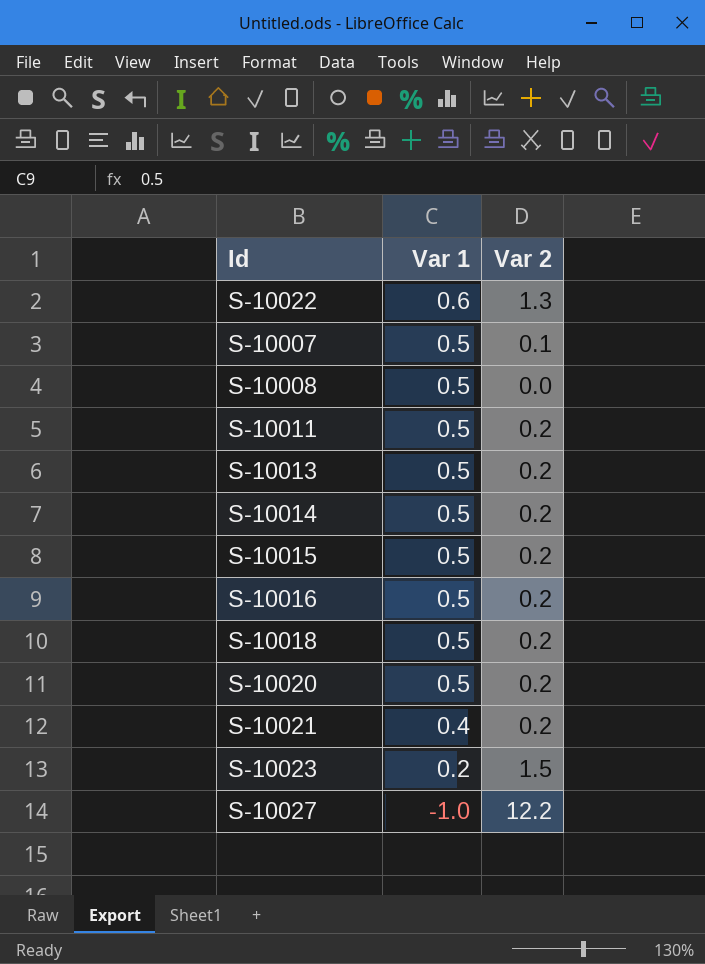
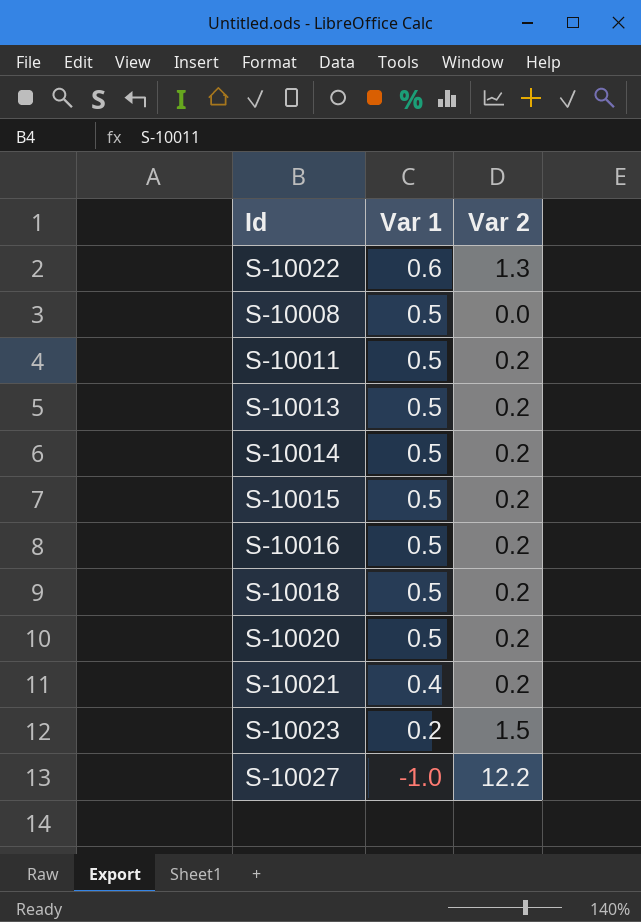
row S-10007: 0.5 | 0.1 -> none

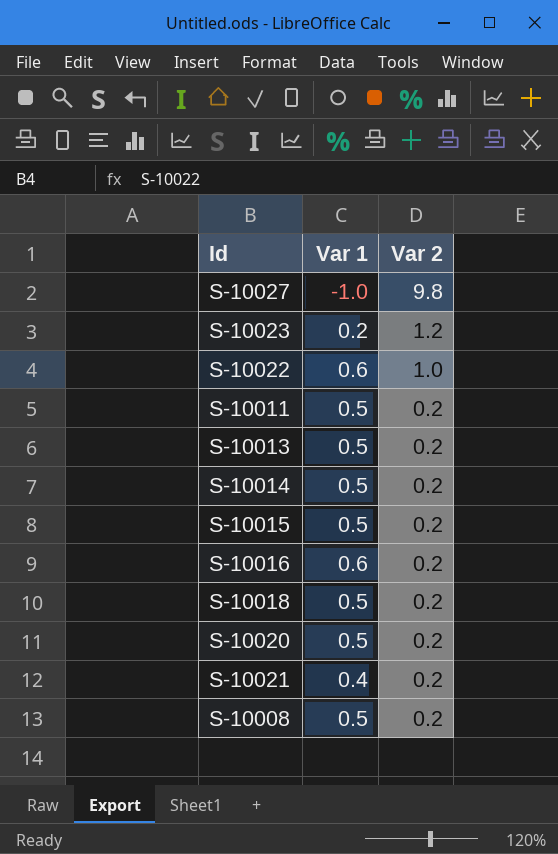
row order: Var 1 descending -> Var 2 descending
S-10027 | Var 2: 12.2 -> 9.8
S-10023 | Var 2: 1.5 -> 1.2
S-10022 | Var 2: 1.3 -> 1.0
S-10016 | Var 1: 0.5 -> 0.6
S-10008 | Var 2: 0.0 -> 0.2

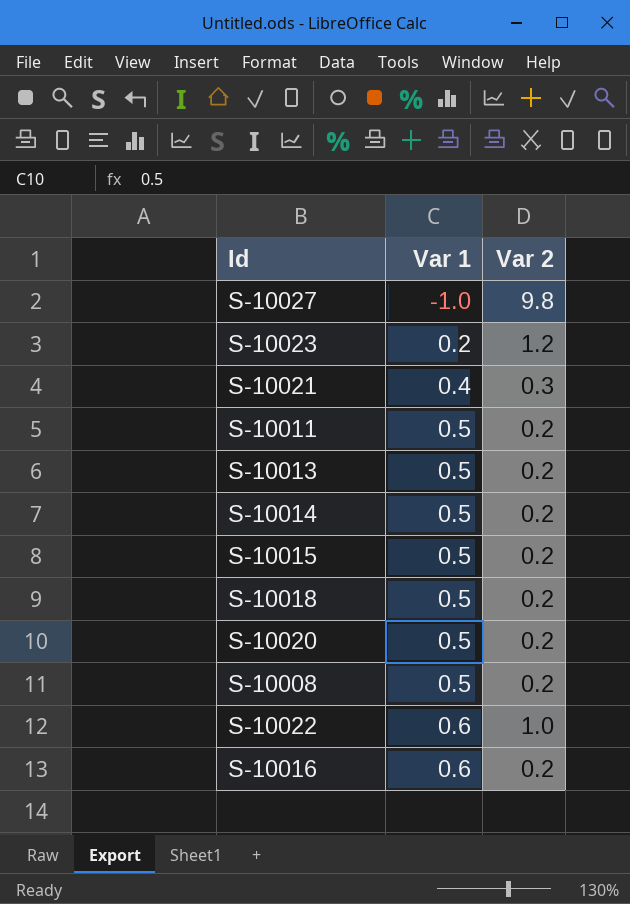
row order: Var 2 descending -> Var 1 ascending
S-10021 | Var 2: 0.2 -> 0.3

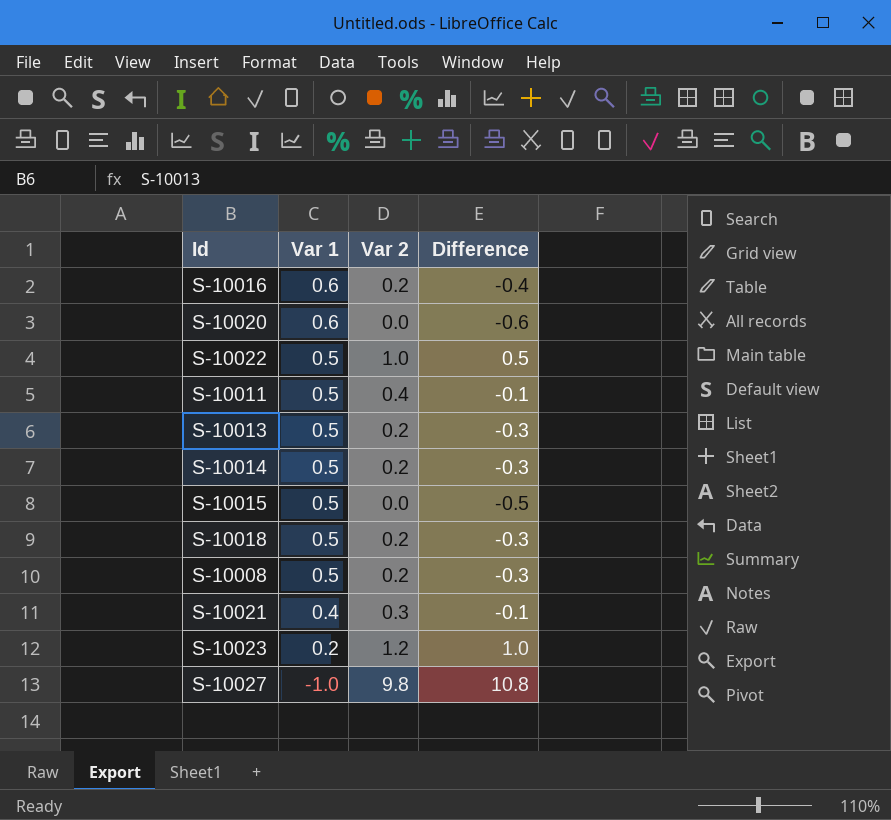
row order: Var 1 ascending -> Var 1 descending
column Difference | formula: none -> [Var 2] - [Var 1]
S-10020 | Var 1: 0.5 -> 0.6
S-10020 | Var 2: 0.2 -> 0.0
S-10022 | Var 1: 0.6 -> 0.5
S-10011 | Var 2: 0.2 -> 0.4
S-10015 | Var 2: 0.2 -> 0.0

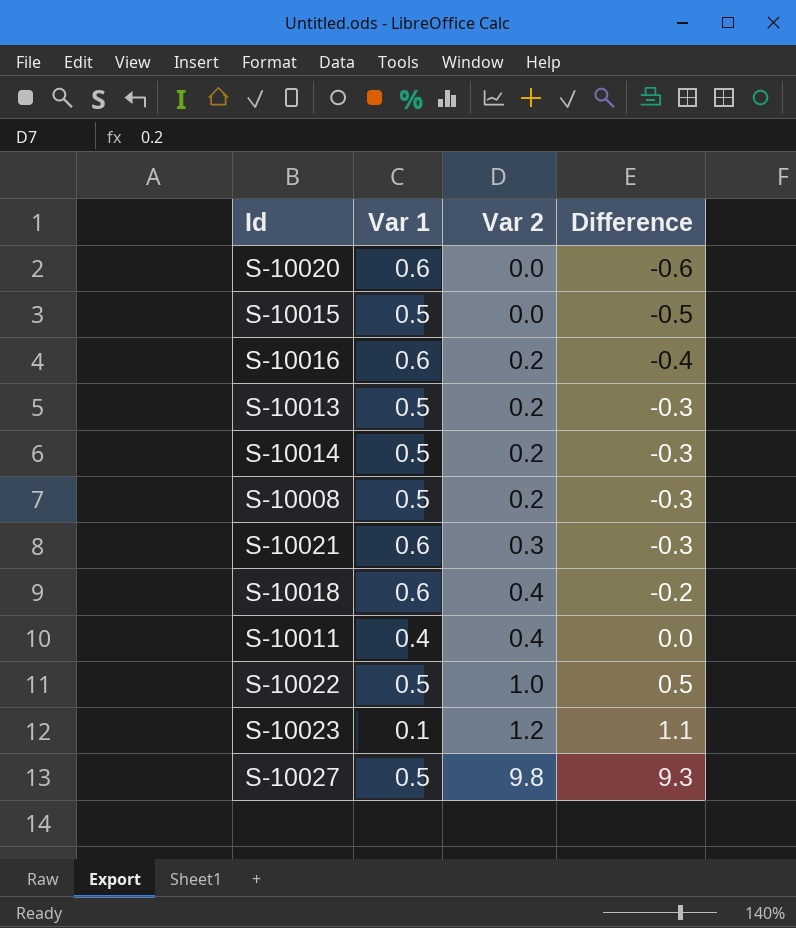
row order: Var 1 descending -> Var 2 ascending
S-10021 | Var 1: 0.4 -> 0.6
S-10021 | Difference: -0.1 -> -0.3
S-10018 | Var 1: 0.5 -> 0.6
S-10018 | Var 2: 0.2 -> 0.4
S-10018 | Difference: -0.3 -> -0.2
S-10011 | Var 1: 0.5 -> 0.4
S-10011 | Difference: -0.1 -> 0.0
S-10023 | Var 1: 0.2 -> 0.1
S-10023 | Difference: 1.0 -> 1.1
S-10027 | Var 1: -1.0 -> 0.5
S-10027 | Difference: 10.8 -> 9.3

